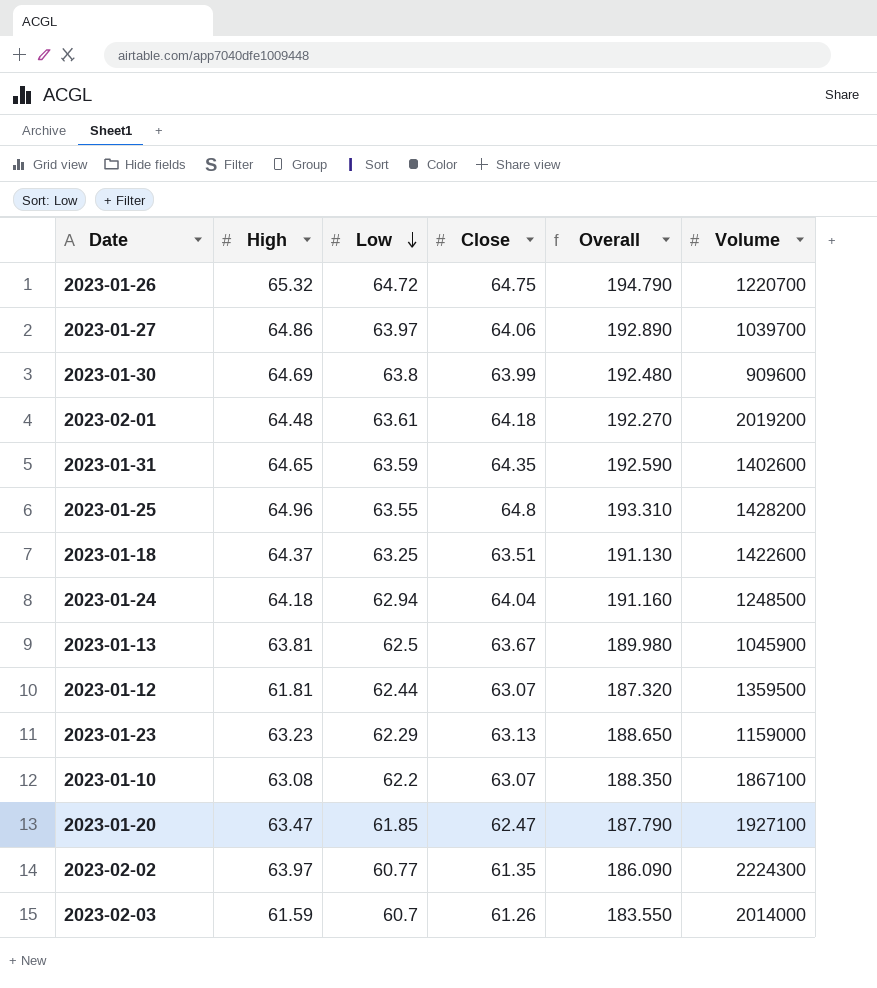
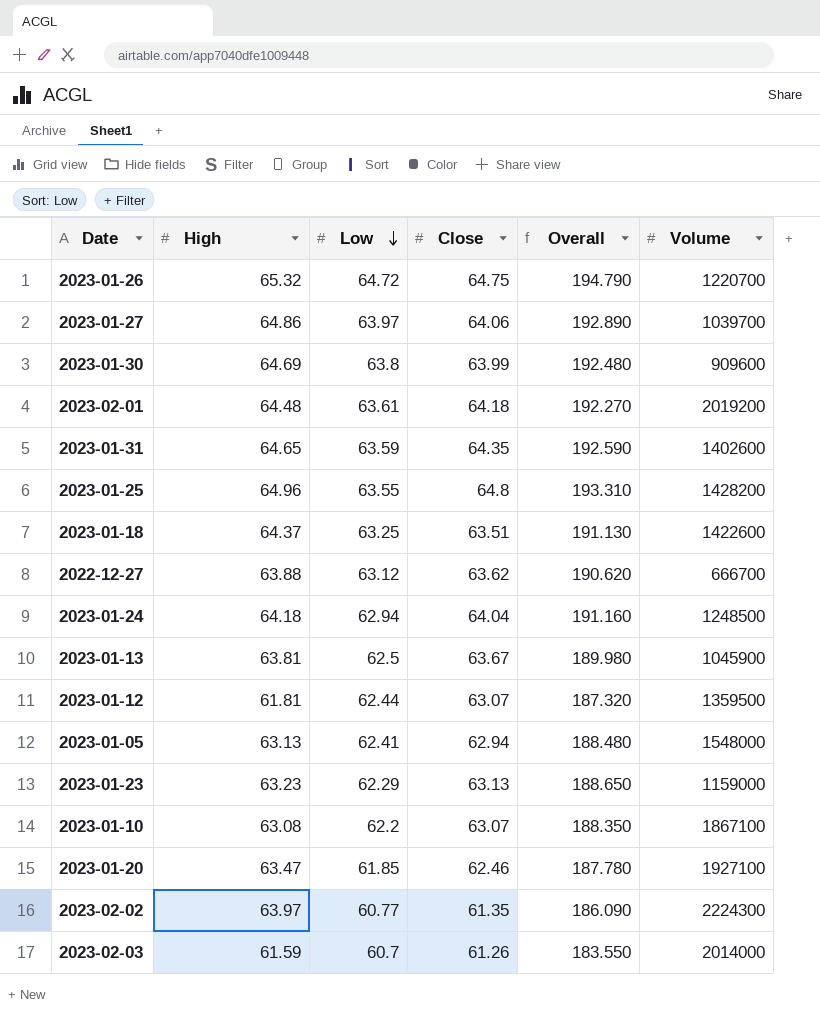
row 2022-12-27: none -> 63.88 | 63.12 | 63.62 | 190.620 | 666700
row 2023-01-05: none -> 63.13 | 62.41 | 62.94 | 188.480 | 1548000
2023-01-20 | Close: 62.47 -> 62.46
2023-01-20 | Overall: 187.790 -> 187.780

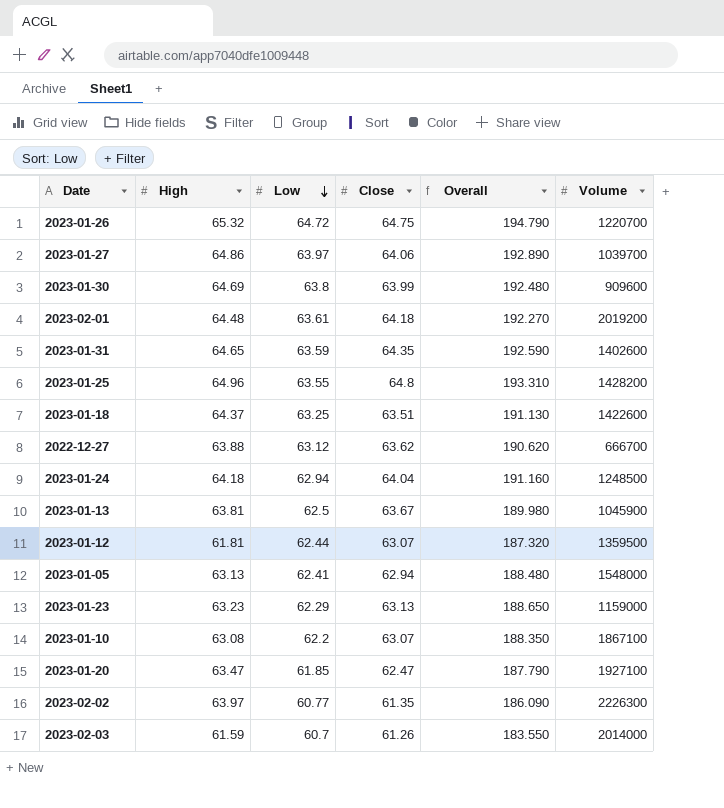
2023-01-20 | Close: 62.46 -> 62.47
2023-01-20 | Overall: 187.780 -> 187.790
2023-02-02 | Volume: 2224300 -> 2226300

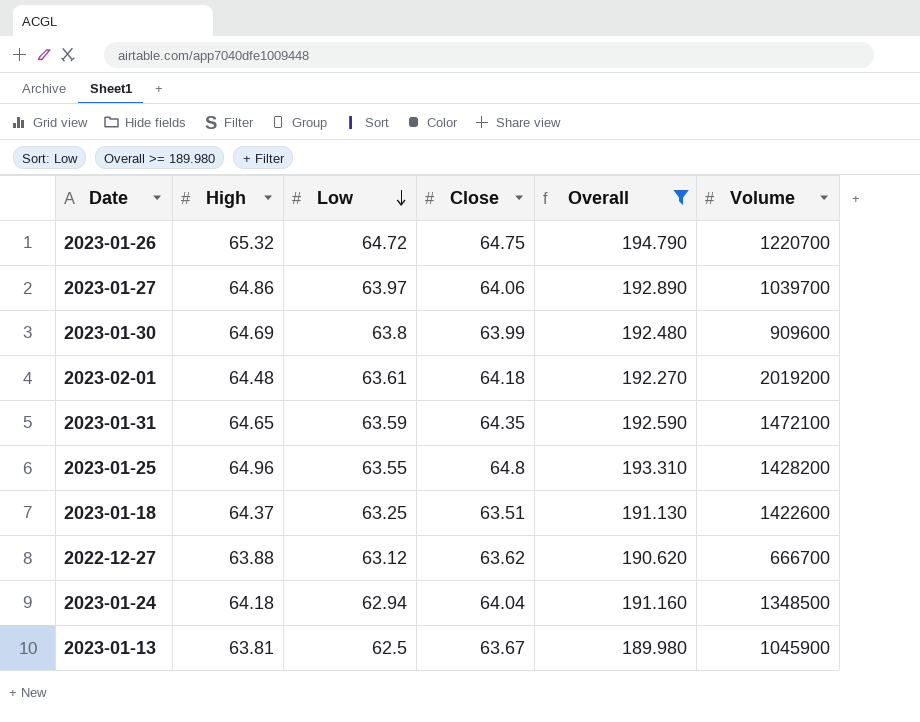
filter: none -> Overall >= 189.980
2023-01-31 | Volume: 1402600 -> 1472100
2023-01-24 | Volume: 1248500 -> 1348500

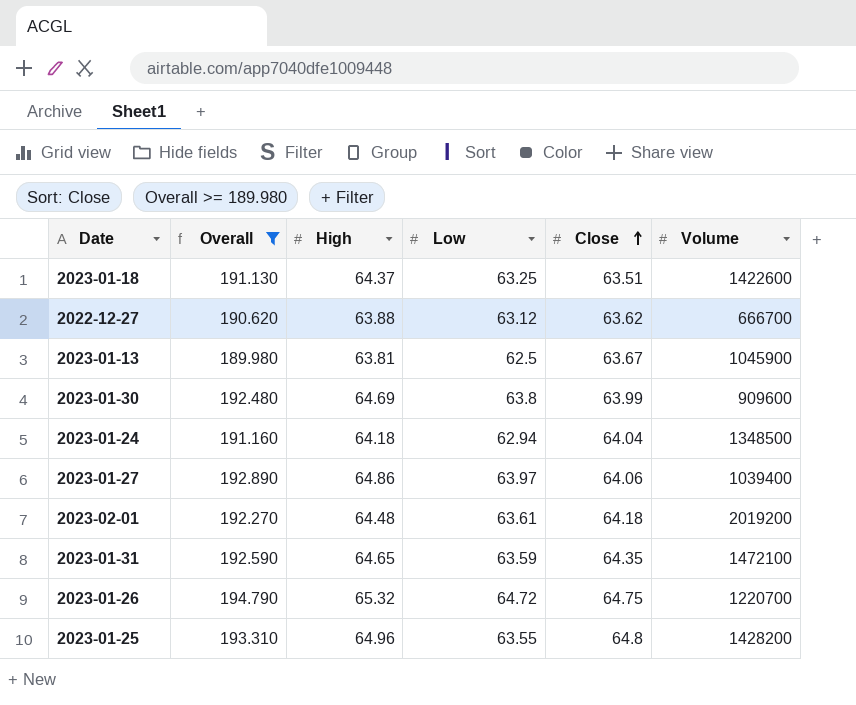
row order: Low descending -> Close ascending
column Overall | position: 5 -> 2
2023-01-27 | Volume: 1039700 -> 1039400

